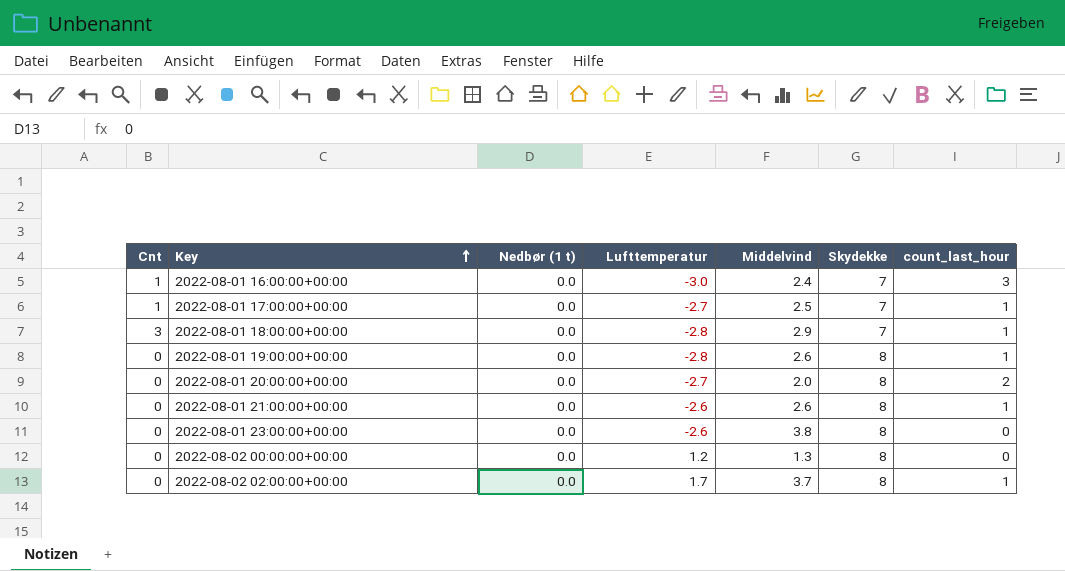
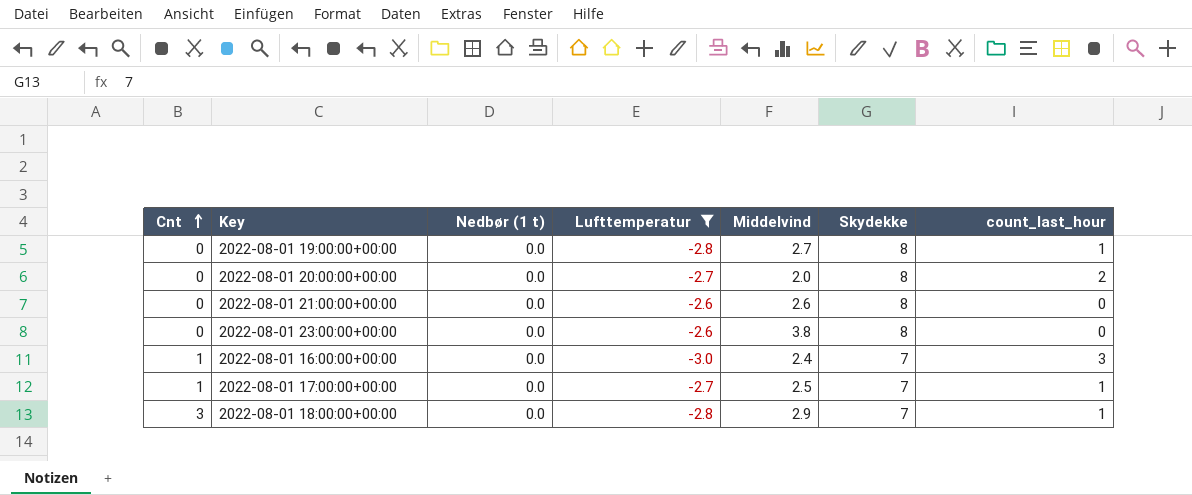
filter: none -> Lufttemperatur <= -2.6
row order: Key ascending -> Cnt ascending
2022-08-01 19:00:00+00:00 | Middelvind: 2.6 -> 2.7
2022-08-01 21:00:00+00:00 | count_last_hour: 1 -> 0

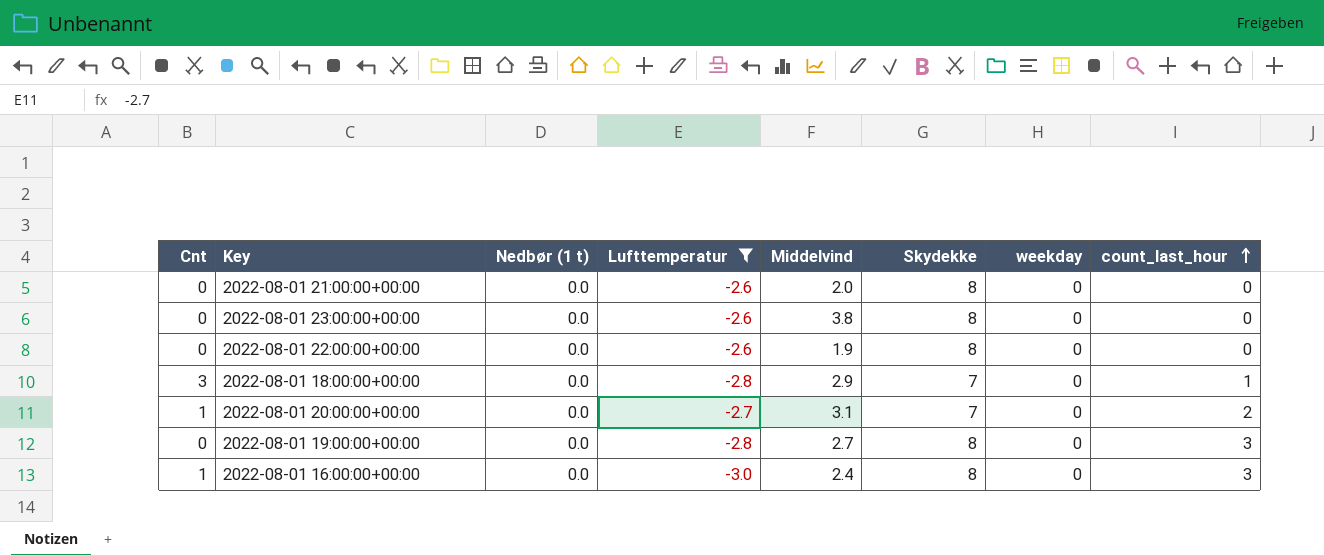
row order: Cnt ascending -> count_last_hour ascending
column weekday | position: none -> 7
row 2022-08-01 17:00:00+00:00: 1 | 0.0 | -2.7 | 2.5 | 7 | 1 -> none
2022-08-01 21:00:00+00:00 | Middelvind: 2.6 -> 2.0
row 2022-08-01 22:00:00+00:00: none -> 0 | 0.0 | -2.6 | 1.9 | 8 | 0 | 0
2022-08-01 20:00:00+00:00 | Cnt: 0 -> 1
2022-08-01 20:00:00+00:00 | Middelvind: 2.0 -> 3.1
2022-08-01 20:00:00+00:00 | Skydekke: 8 -> 7
2022-08-01 19:00:00+00:00 | count_last_hour: 1 -> 3
2022-08-01 16:00:00+00:00 | Skydekke: 7 -> 8

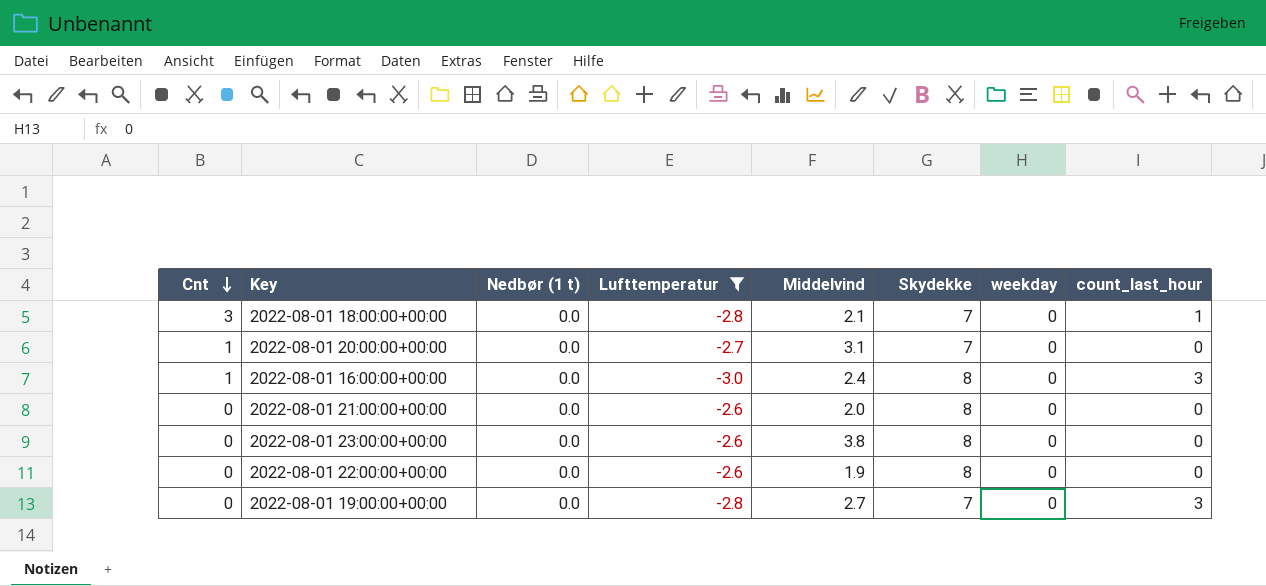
row order: count_last_hour ascending -> Cnt descending
2022-08-01 18:00:00+00:00 | Middelvind: 2.9 -> 2.1
2022-08-01 20:00:00+00:00 | count_last_hour: 2 -> 0
2022-08-01 19:00:00+00:00 | Skydekke: 8 -> 7

